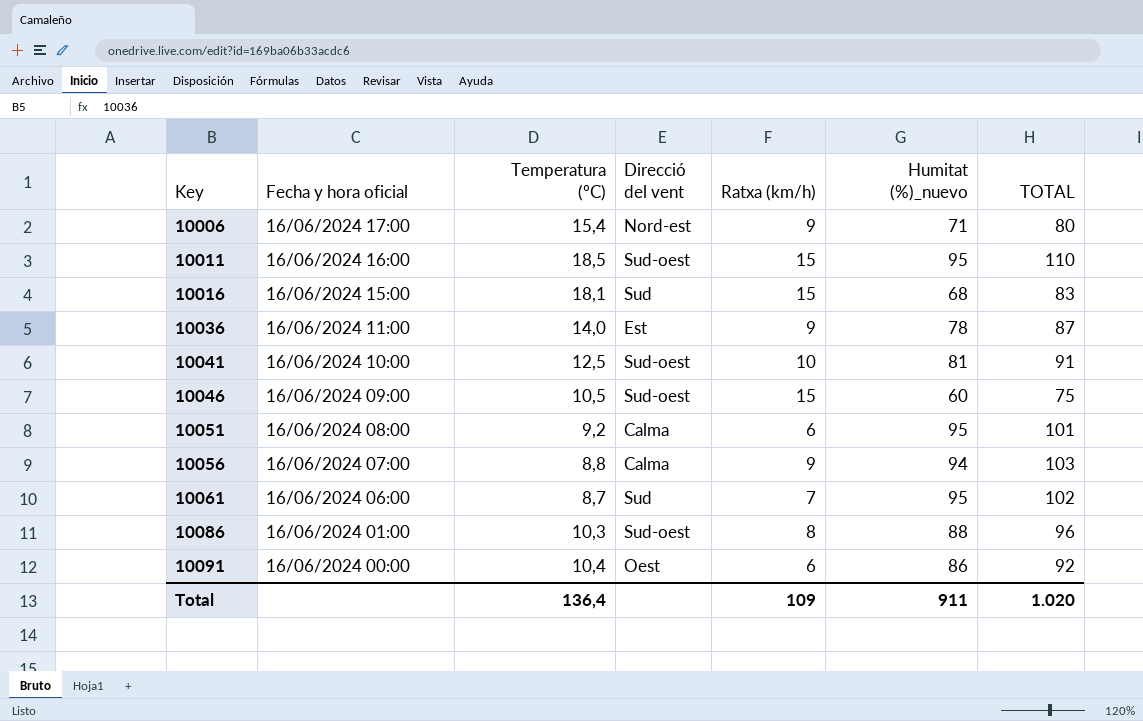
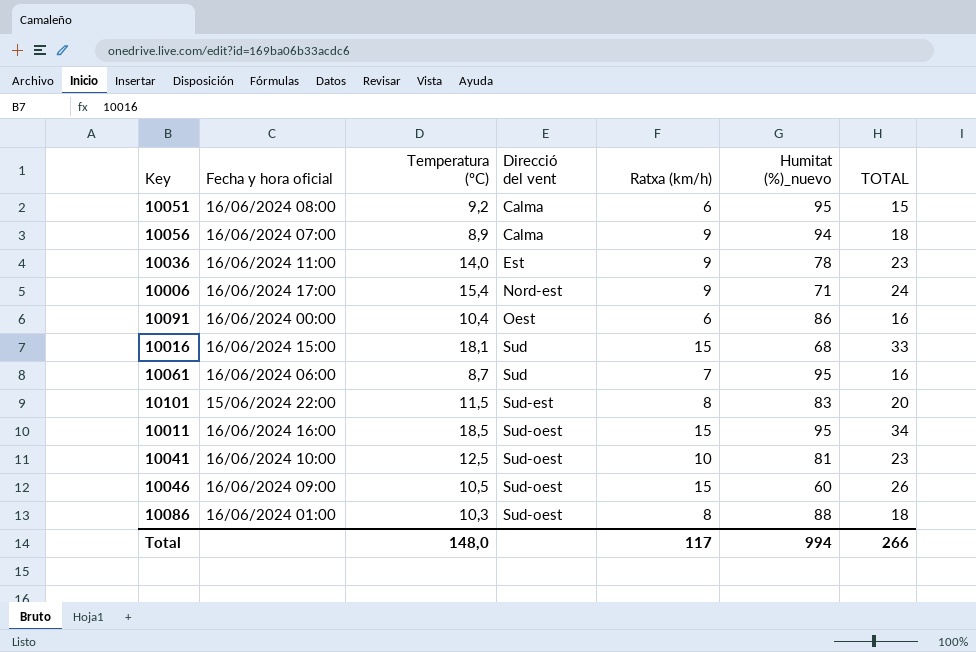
row order: Key ascending -> Direcció del vent ascending
column TOTAL | formula: [Ratxa (km/h)] + [Humitat (%)_nuevo] -> [Temperatura (ºC)] + [Ratxa (km/h)]
10056 | Temperatura (ºC): 8,8 -> 8,9
row 10101: none -> 15/06/2024 22:00 | 11,5 | Sud-est | 8 | 83 | 20
Total | Temperatura (ºC): 136,4 -> 148,0
Total | Ratxa (km/h): 109 -> 117
Total | Humitat (%)_nuevo: 911 -> 994
Total | TOTAL: 1.020 -> 266

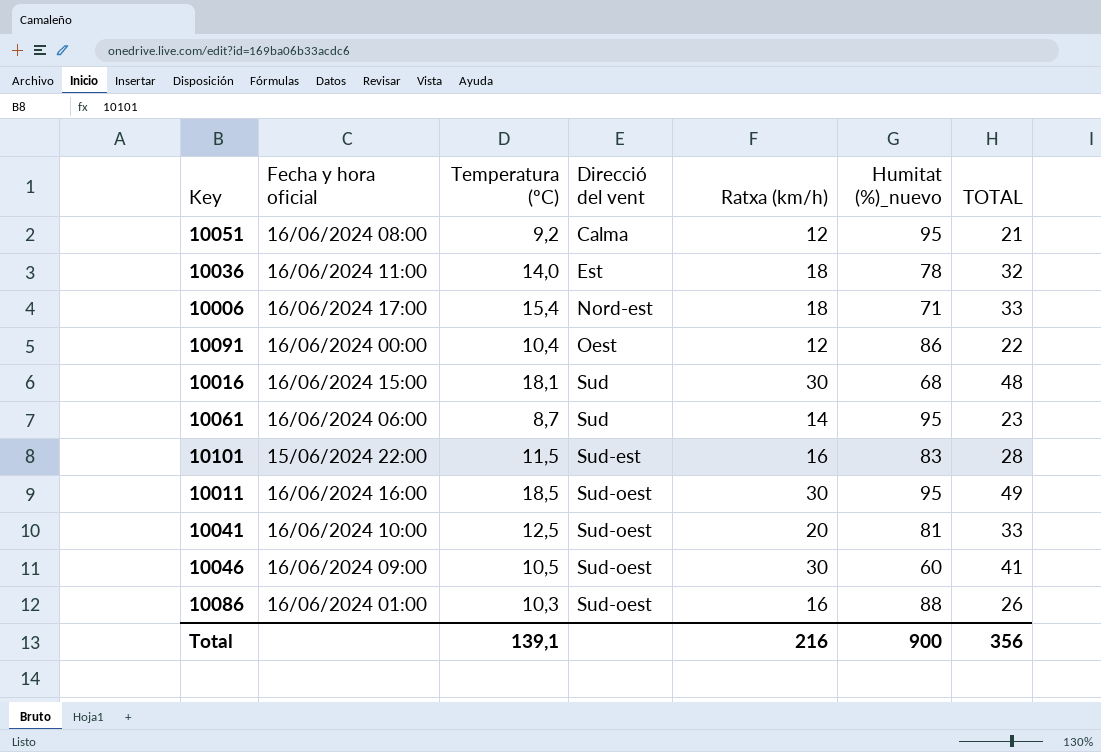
row 10056: 16/06/2024 07:00 | 8,9 | Calma | 9 | 94 | 18 -> none
10051 | Ratxa (km/h): 6 -> 12
10051 | TOTAL: 15 -> 21
10036 | Ratxa (km/h): 9 -> 18
10036 | TOTAL: 23 -> 32
10006 | Ratxa (km/h): 9 -> 18
10006 | TOTAL: 24 -> 33
10091 | Ratxa (km/h): 6 -> 12
10091 | TOTAL: 16 -> 22
10016 | Ratxa (km/h): 15 -> 30
10016 | TOTAL: 33 -> 48
10061 | Ratxa (km/h): 7 -> 14
10061 | TOTAL: 16 -> 23
10101 | Ratxa (km/h): 8 -> 16
10101 | TOTAL: 20 -> 28
10011 | Ratxa (km/h): 15 -> 30
10011 | TOTAL: 34 -> 49
10041 | Ratxa (km/h): 10 -> 20
10041 | TOTAL: 23 -> 33
10046 | Ratxa (km/h): 15 -> 30
10046 | TOTAL: 26 -> 41
10086 | Ratxa (km/h): 8 -> 16
10086 | TOTAL: 18 -> 26
Total | Temperatura (ºC): 148,0 -> 139,1
Total | Ratxa (km/h): 117 -> 216
Total | Humitat (%)_nuevo: 994 -> 900
Total | TOTAL: 266 -> 356

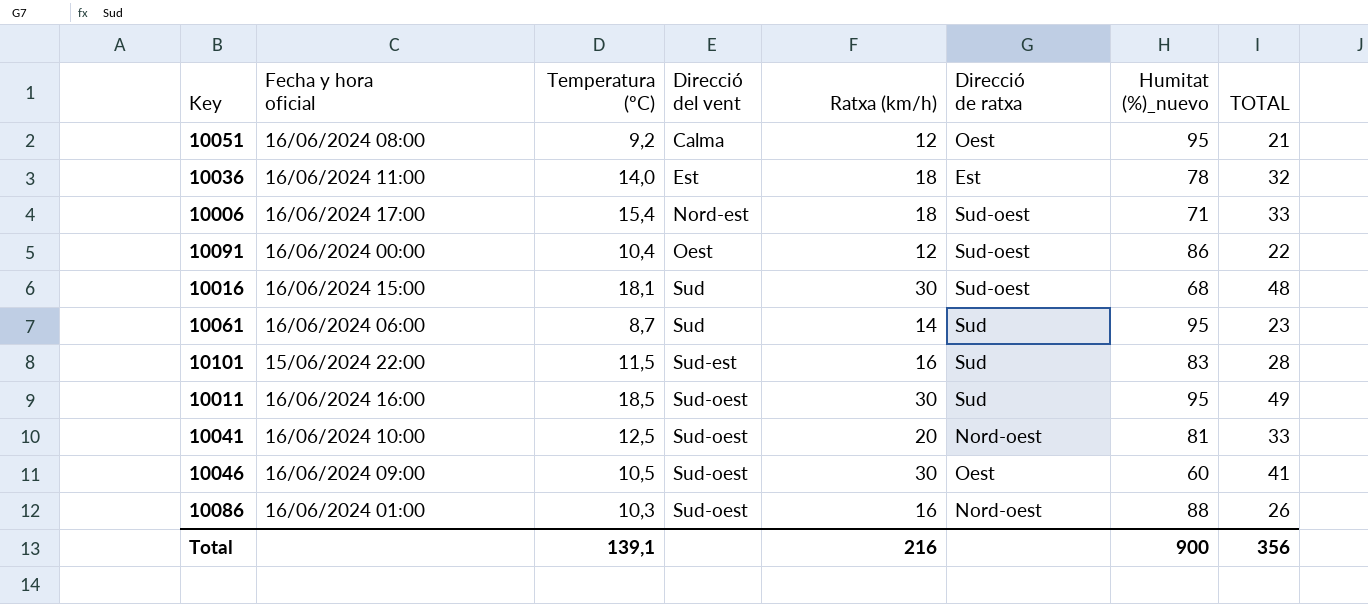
column Direcció de ratxa | position: none -> 6

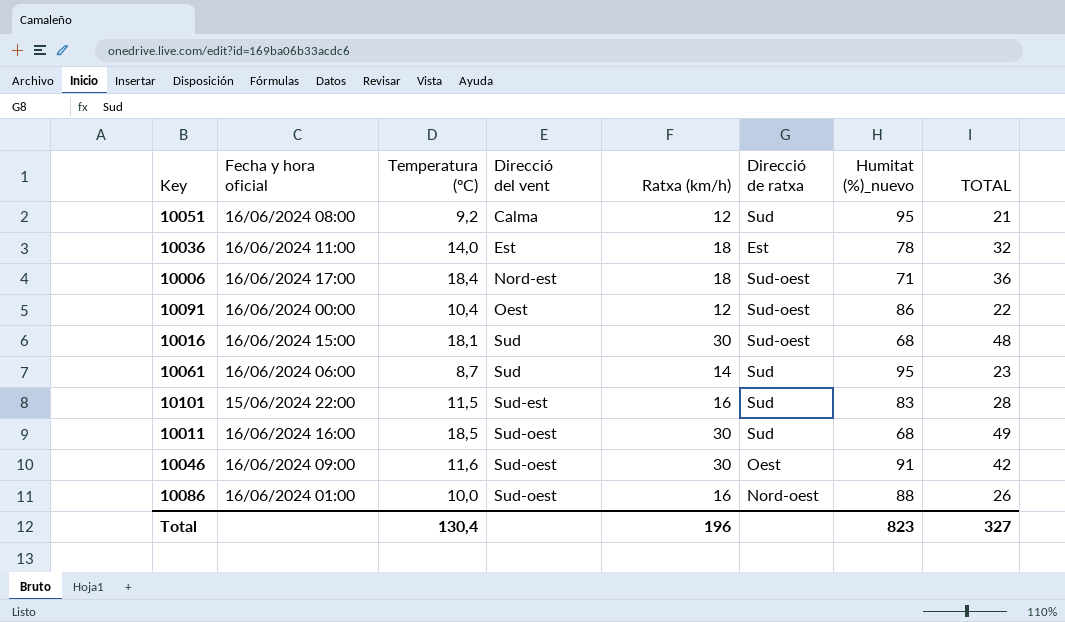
row 10041: 16/06/2024 10:00 | 12,5 | Sud-oest | 20 | Nord-oest | 81 | 33 -> none
10051 | Direcció de ratxa: Oest -> Sud
10006 | Temperatura (ºC): 15,4 -> 18,4
10006 | TOTAL: 33 -> 36
10011 | Humitat (%)_nuevo: 95 -> 68
10046 | Temperatura (ºC): 10,5 -> 11,6
10046 | Humitat (%)_nuevo: 60 -> 91
10046 | TOTAL: 41 -> 42
10086 | Temperatura (ºC): 10,3 -> 10,0
Total | Temperatura (ºC): 139,1 -> 130,4
Total | Ratxa (km/h): 216 -> 196
Total | Humitat (%)_nuevo: 900 -> 823
Total | TOTAL: 356 -> 327

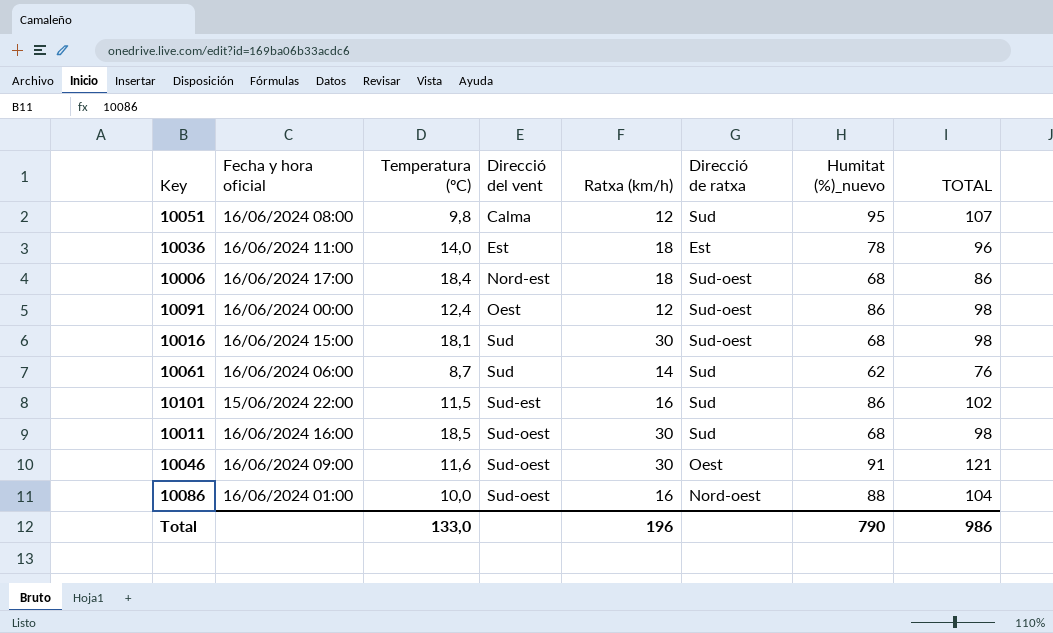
column TOTAL | formula: [Temperatura (ºC)] + [Ratxa (km/h)] -> [Ratxa (km/h)] + [Humitat (%)_nuevo]
10051 | Temperatura (ºC): 9,2 -> 9,8
10006 | Humitat (%)_nuevo: 71 -> 68
10091 | Temperatura (ºC): 10,4 -> 12,4
10061 | Humitat (%)_nuevo: 95 -> 62
10101 | Humitat (%)_nuevo: 83 -> 86
Total | Temperatura (ºC): 130,4 -> 133,0
Total | Humitat (%)_nuevo: 823 -> 790
Total | TOTAL: 327 -> 986

